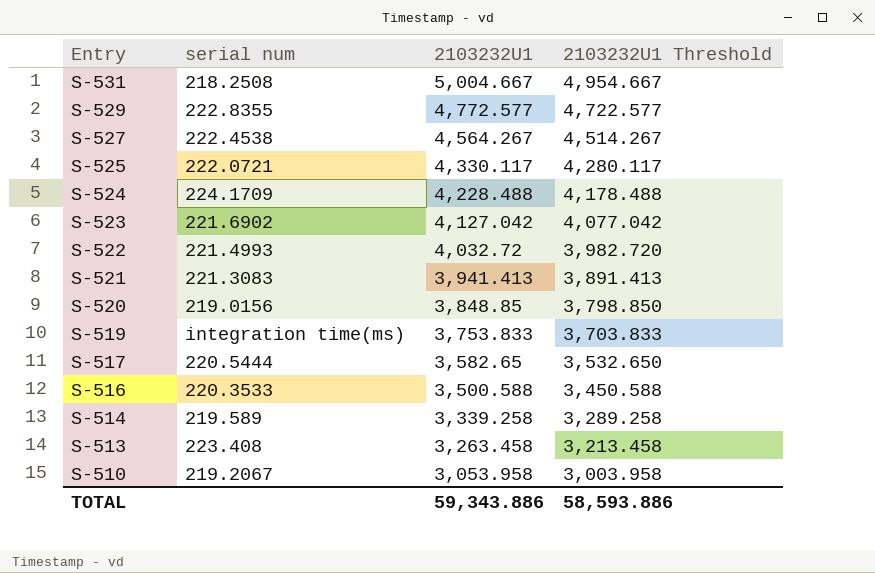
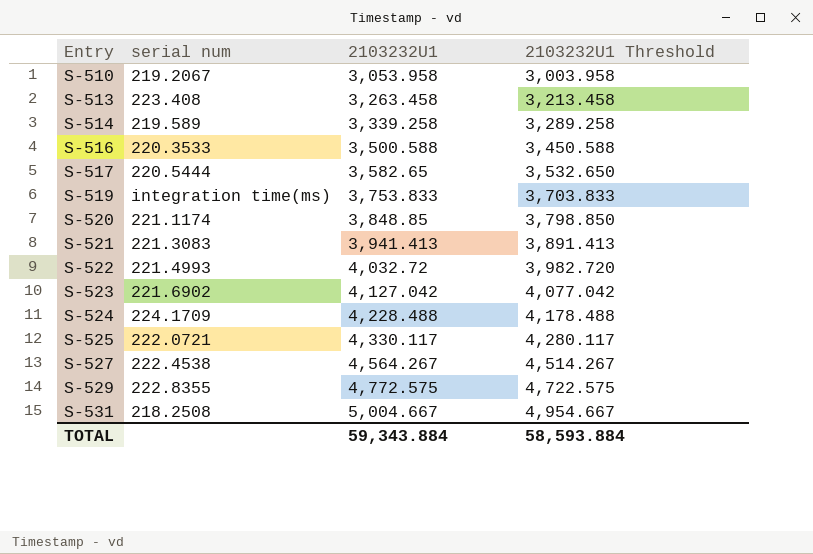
row order: Entry descending -> Entry ascending
S-520 | serial num: 219.0156 -> 221.1174
S-529 | 2103232U1: 4,772.577 -> 4,772.575
S-529 | 2103232U1 Threshold: 4,722.577 -> 4,722.575
TOTAL | 2103232U1: 59,343.886 -> 59,343.884
TOTAL | 2103232U1 Threshold: 58,593.886 -> 58,593.884

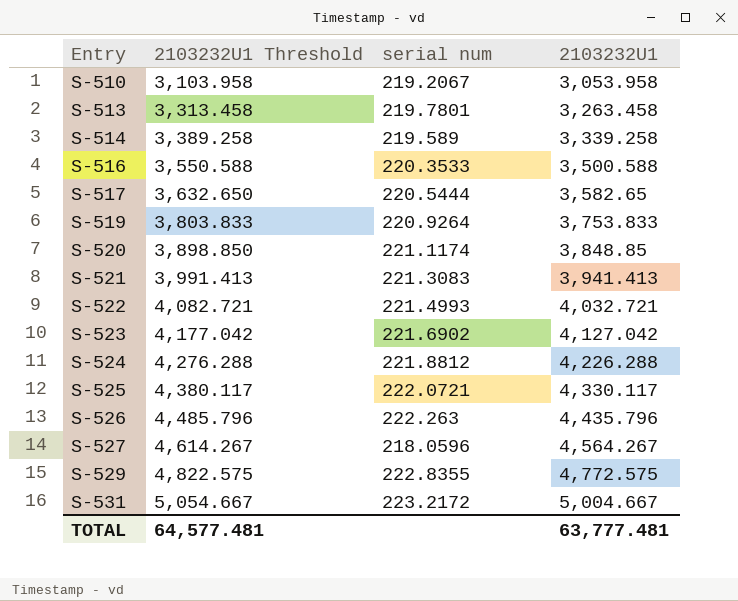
column 2103232U1 Threshold | formula: [2103232U1] - 50 -> [2103232U1] + 50
column 2103232U1 Threshold | position: 4 -> 2
S-513 | serial num: 223.408 -> 219.7801
S-519 | serial num: integration time(ms) -> 220.9264
S-522 | 2103232U1: 4,032.72 -> 4,032.721
S-524 | serial num: 224.1709 -> 221.8812
S-524 | 2103232U1: 4,228.488 -> 4,226.288
row S-526: none -> 4,485.796 | 222.263 | 4,435.796
S-527 | serial num: 222.4538 -> 218.0596
S-531 | serial num: 218.2508 -> 223.2172
TOTAL | 2103232U1 Threshold: 58,593.884 -> 64,577.481
TOTAL | 2103232U1: 59,343.884 -> 63,777.481

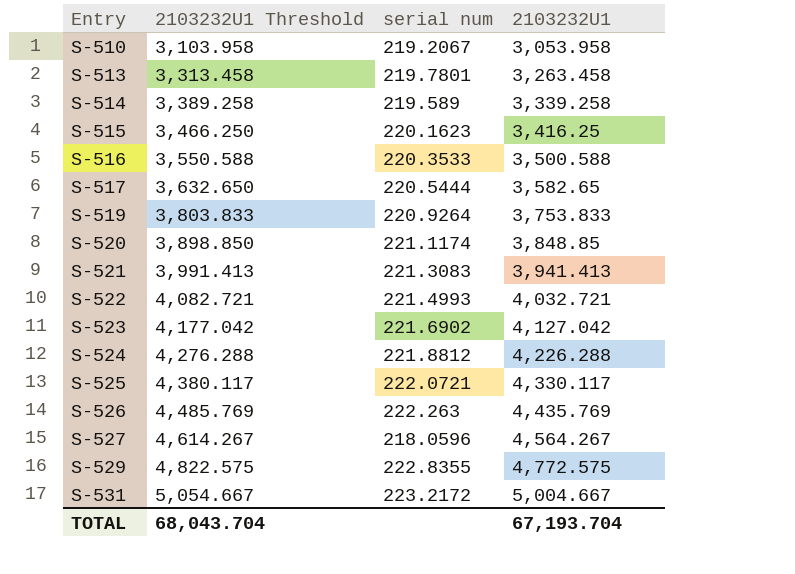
row S-515: none -> 3,466.250 | 220.1623 | 3,416.25
S-526 | 2103232U1 Threshold: 4,485.796 -> 4,485.769
S-526 | 2103232U1: 4,435.796 -> 4,435.769
TOTAL | 2103232U1 Threshold: 64,577.481 -> 68,043.704
TOTAL | 2103232U1: 63,777.481 -> 67,193.704

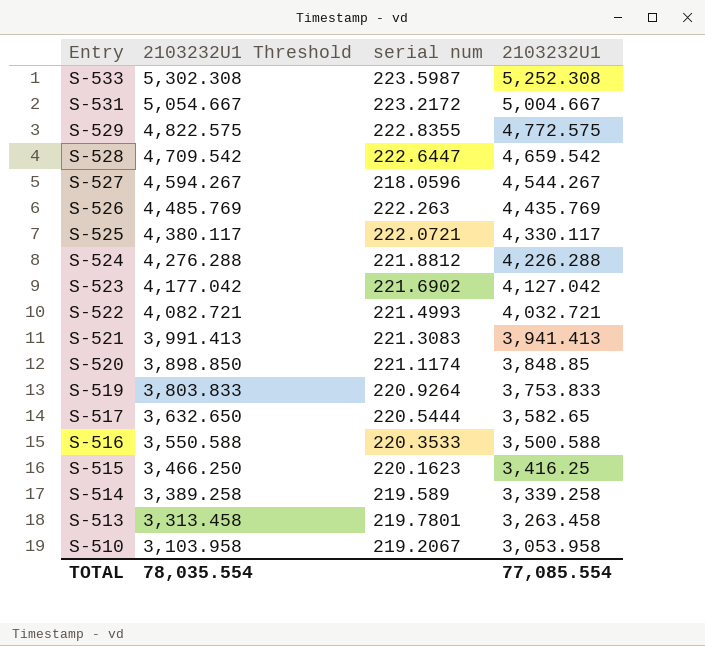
row order: Entry ascending -> Entry descending
row S-533: none -> 5,302.308 | 223.5987 | 5,252.308
row S-528: none -> 4,709.542 | 222.6447 | 4,659.542
S-527 | 2103232U1 Threshold: 4,614.267 -> 4,594.267
S-527 | 2103232U1: 4,564.267 -> 4,544.267
TOTAL | 2103232U1 Threshold: 68,043.704 -> 78,035.554
TOTAL | 2103232U1: 67,193.704 -> 77,085.554

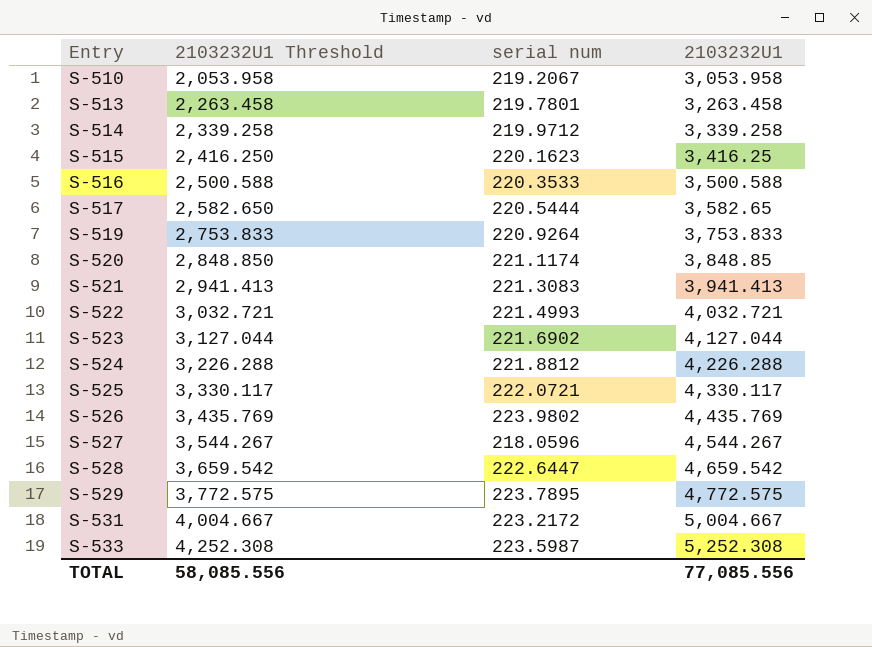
row order: Entry descending -> Entry ascending
column 2103232U1 Threshold | formula: [2103232U1] + 50 -> [2103232U1] - 1000
S-514 | serial num: 219.589 -> 219.9712
S-523 | 2103232U1: 4,127.042 -> 4,127.044
S-526 | serial num: 222.263 -> 223.9802
S-529 | serial num: 222.8355 -> 223.7895
TOTAL | 2103232U1 Threshold: 78,035.554 -> 58,085.556
TOTAL | 2103232U1: 77,085.554 -> 77,085.556

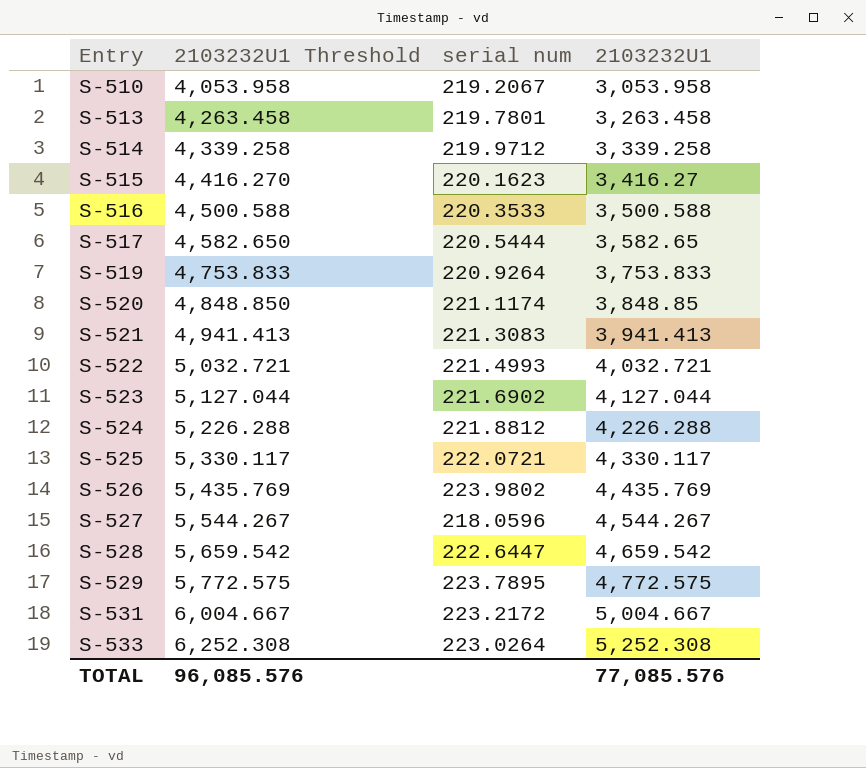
column 2103232U1 Threshold | formula: [2103232U1] - 1000 -> [2103232U1] + 1000
S-515 | 2103232U1: 3,416.25 -> 3,416.27
S-533 | serial num: 223.5987 -> 223.0264
TOTAL | 2103232U1 Threshold: 58,085.556 -> 96,085.576
TOTAL | 2103232U1: 77,085.556 -> 77,085.576

